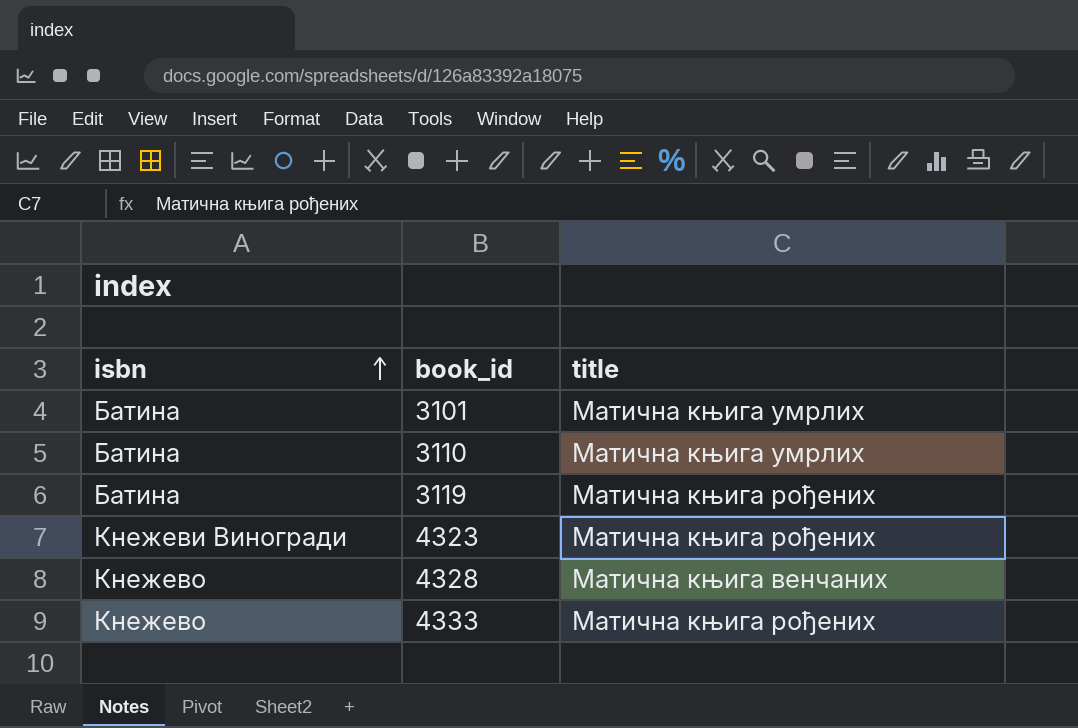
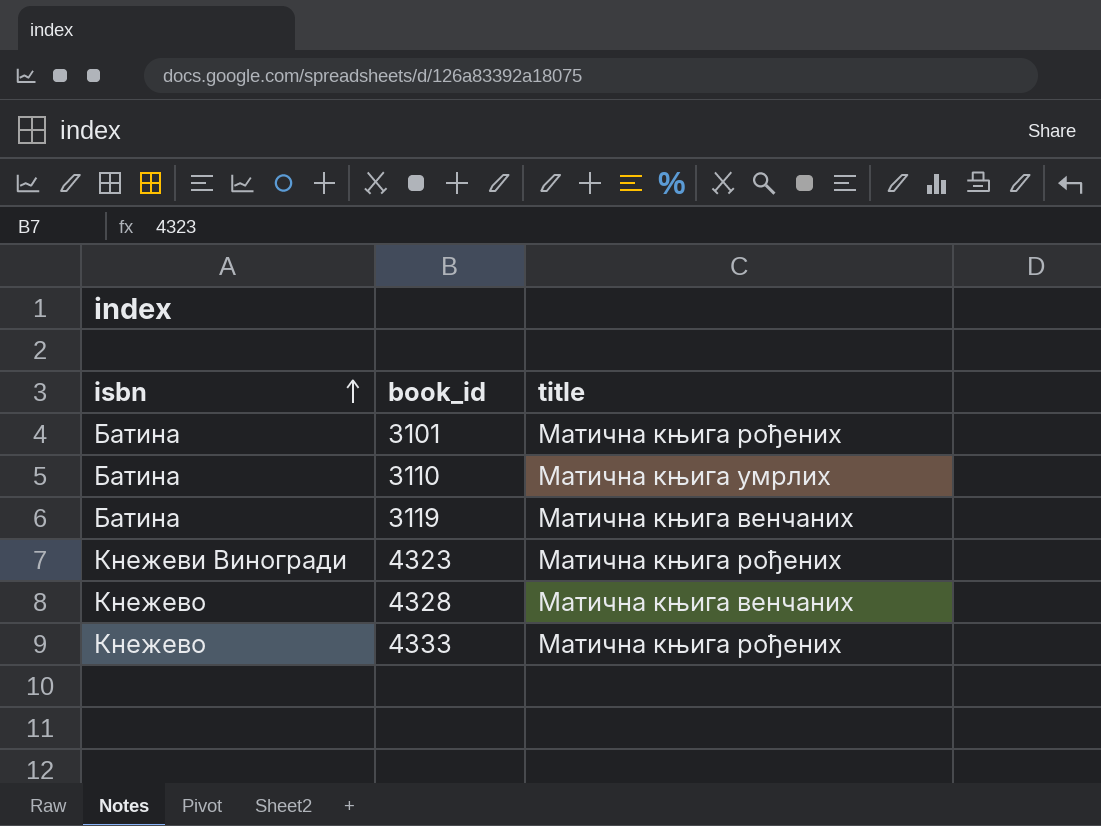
3101 | title: Матична књига умрлих -> Матична књига рођених
3119 | title: Матична књига рођених -> Матична књига венчаних

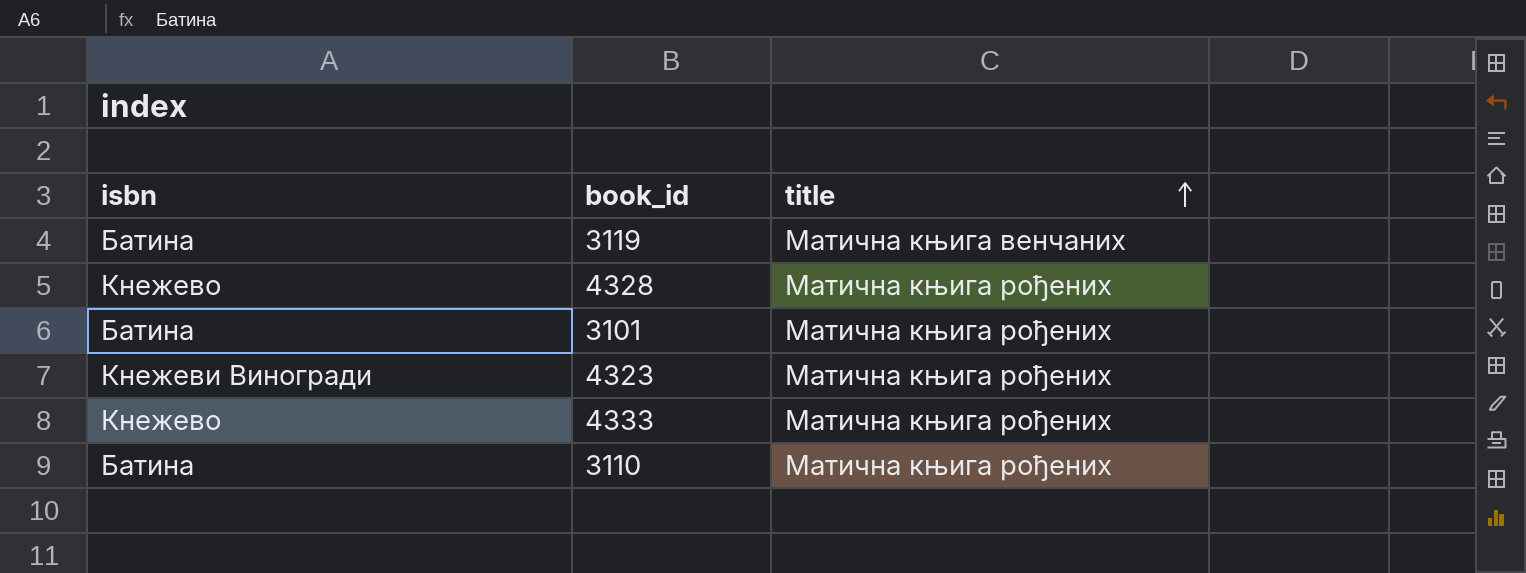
row order: isbn ascending -> title ascending
4328 | title: Матична књига венчаних -> Матична књига рођених
3110 | title: Матична књига умрлих -> Матична књига рођених

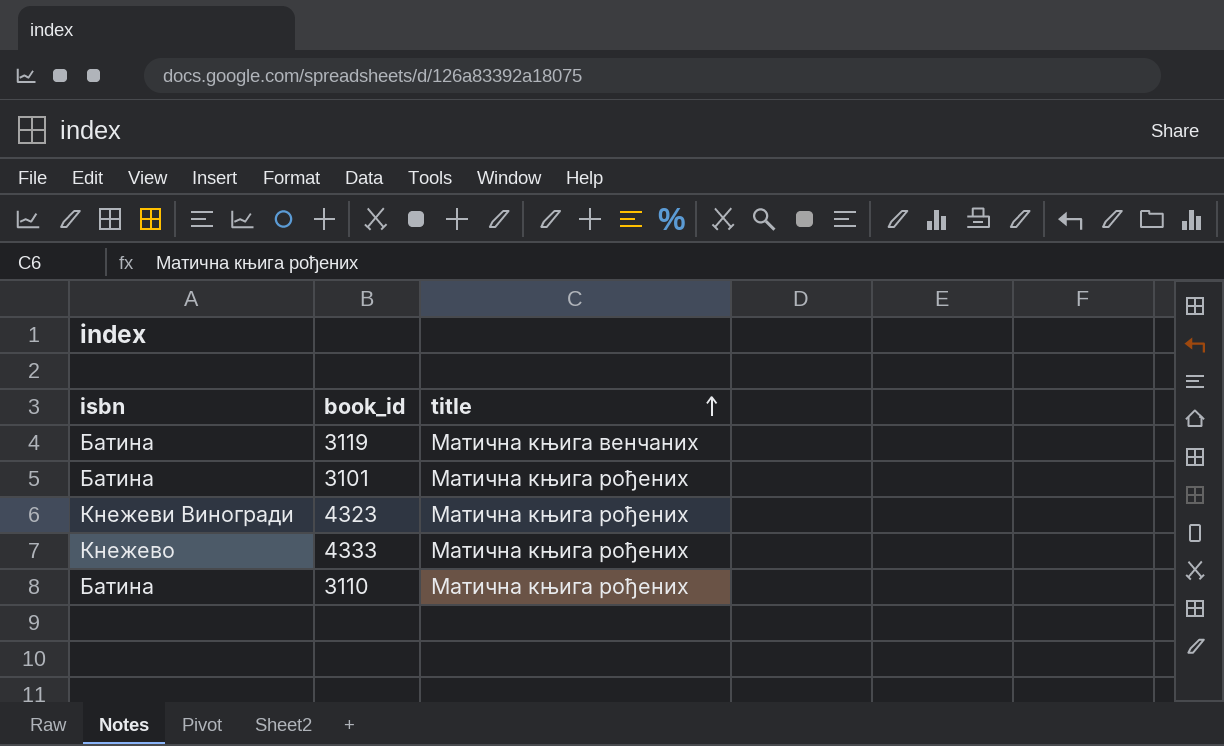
row 4328: Кнежево | Матична књига рођених -> none

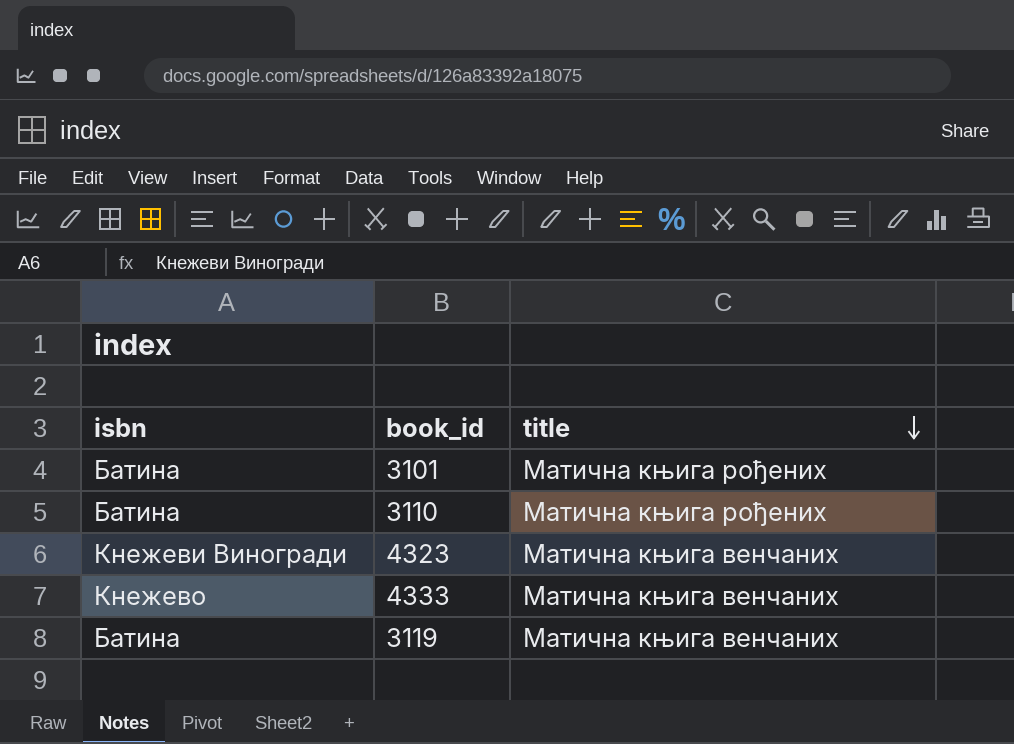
row order: title ascending -> title descending
4323 | title: Матична књига рођених -> Матична књига венчаних
4333 | title: Матична књига рођених -> Матична књига венчаних

